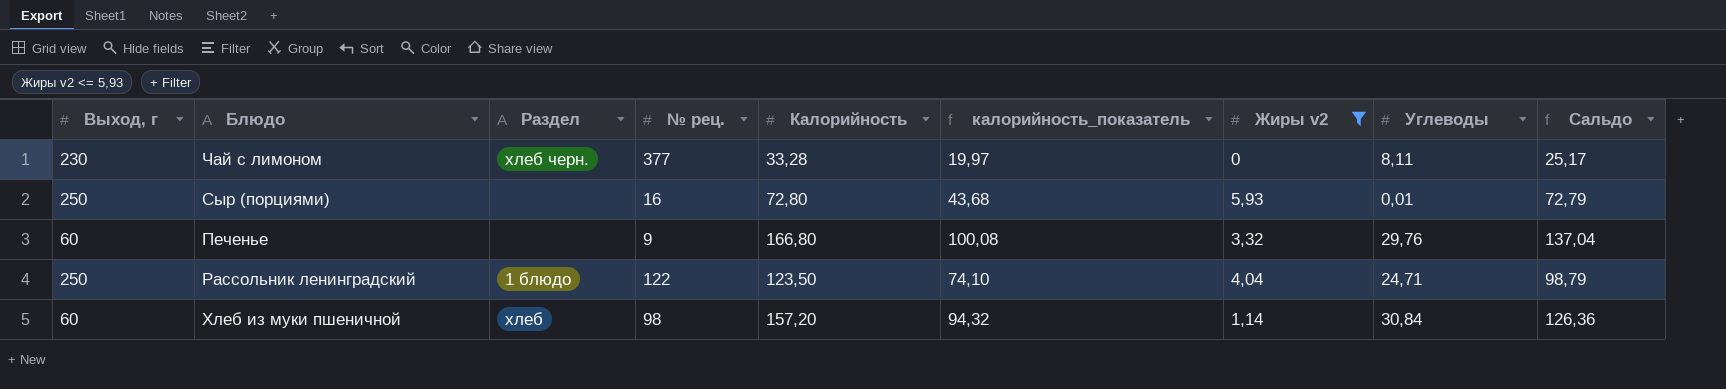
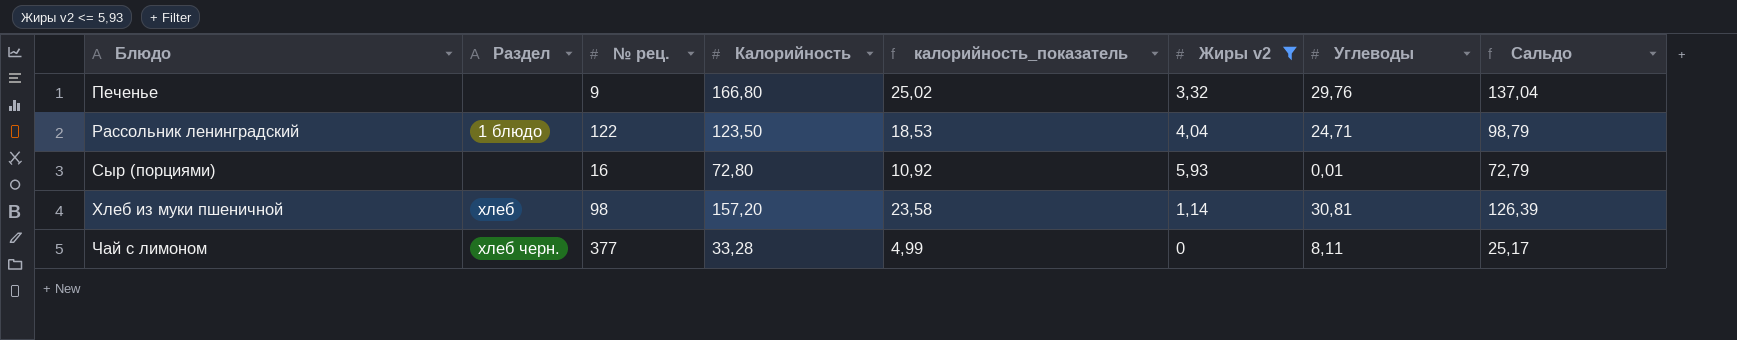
row order: none -> Блюдо ascending
column Выход, г | position: 1 -> none
column калорийность_показатель | formula: [Калорийность] * 0,6 -> [Калорийность] * 0,15
Хлеб из муки пшеничной | Углеводы: 30,84 -> 30,81
Хлеб из муки пшеничной | Сальдо: 126,36 -> 126,39

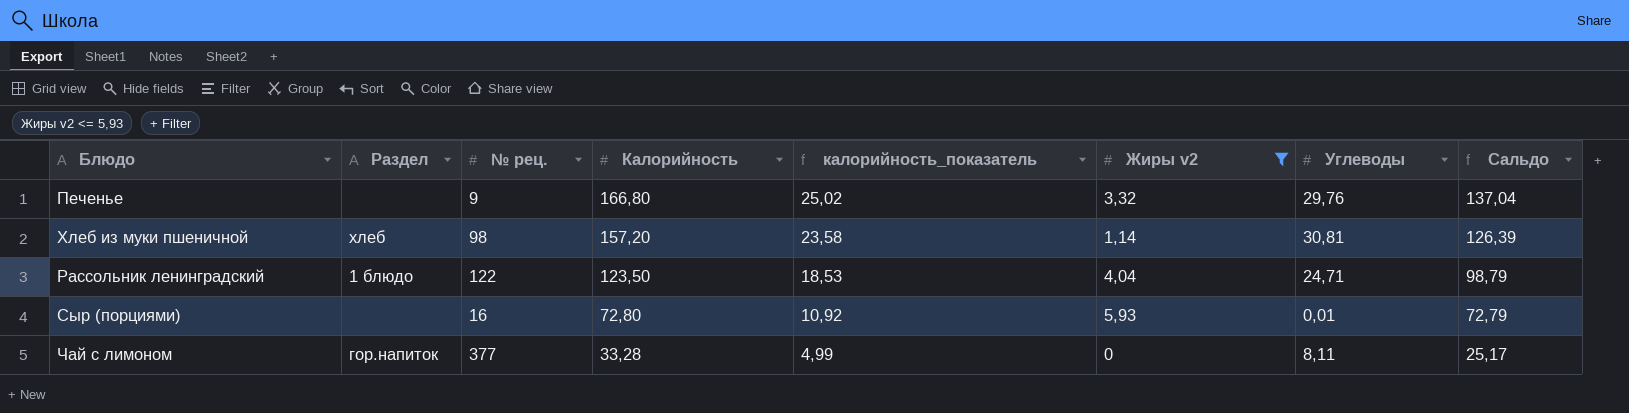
row order: Блюдо ascending -> Калорийность descending
Чай с лимоном | Раздел: хлеб черн. -> гор.напиток

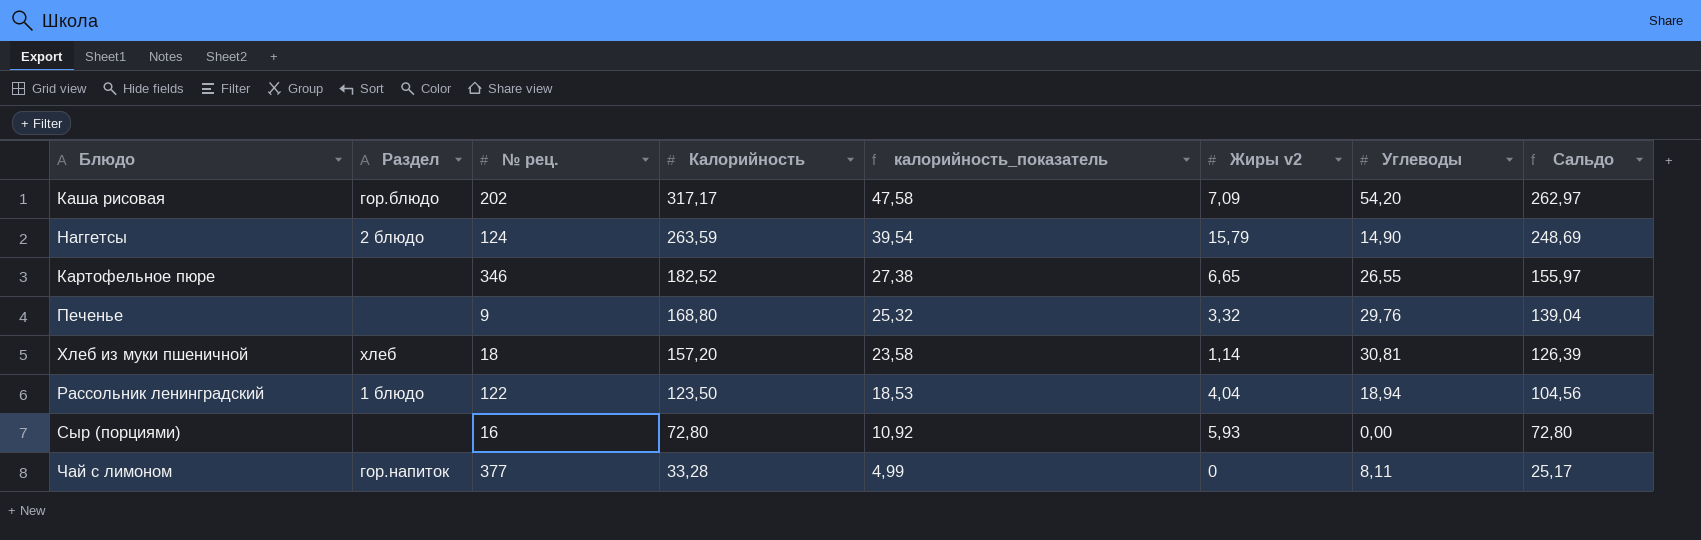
filter: Жиры v2 <= 5,93 -> none
Печенье | Калорийность: 166,80 -> 168,80
Печенье | калорийность_показатель: 25,02 -> 25,32
Печенье | Сальдо: 137,04 -> 139,04
Хлеб из муки пшеничной | № рец.: 98 -> 18
Рассольник ленинградский | Углеводы: 24,71 -> 18,94
Рассольник ленинградский | Сальдо: 98,79 -> 104,56
Сыр (порциями) | Углеводы: 0,01 -> 0,00
Сыр (порциями) | Сальдо: 72,79 -> 72,80

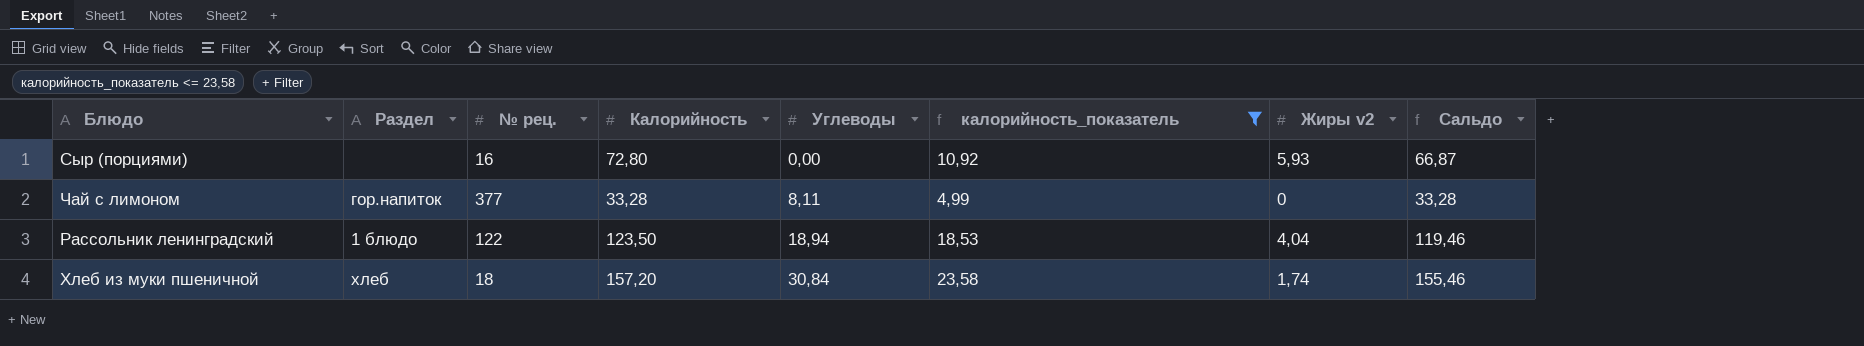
filter: none -> калорийность_показатель <= 23,58
row order: Калорийность descending -> Углеводы ascending
column Углеводы | position: 7 -> 5
column Сальдо | formula: [Калорийность] - [Углеводы] -> [Калорийность] - [Жиры v2]
Хлеб из муки пшеничной | Углеводы: 30,81 -> 30,84
Хлеб из муки пшеничной | Жиры v2: 1,14 -> 1,74

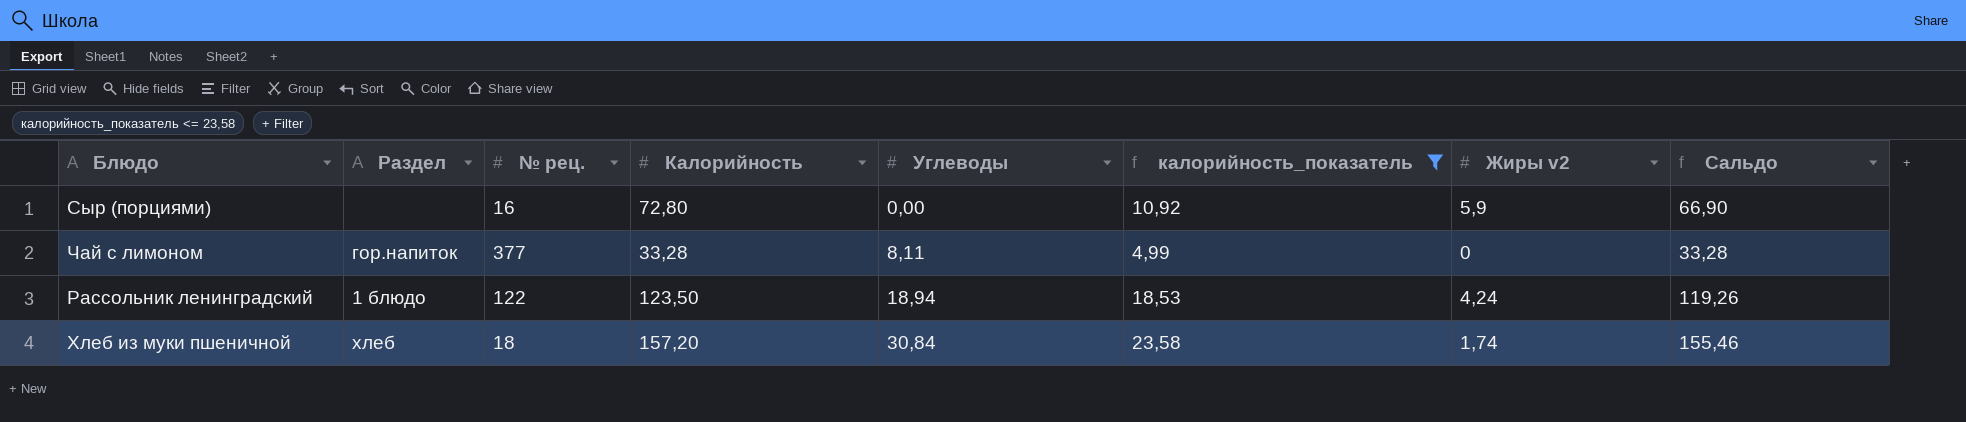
Сыр (порциями) | Жиры v2: 5,93 -> 5,9
Сыр (порциями) | Сальдо: 66,87 -> 66,90
Рассольник ленинградский | Жиры v2: 4,04 -> 4,24
Рассольник ленинградский | Сальдо: 119,46 -> 119,26

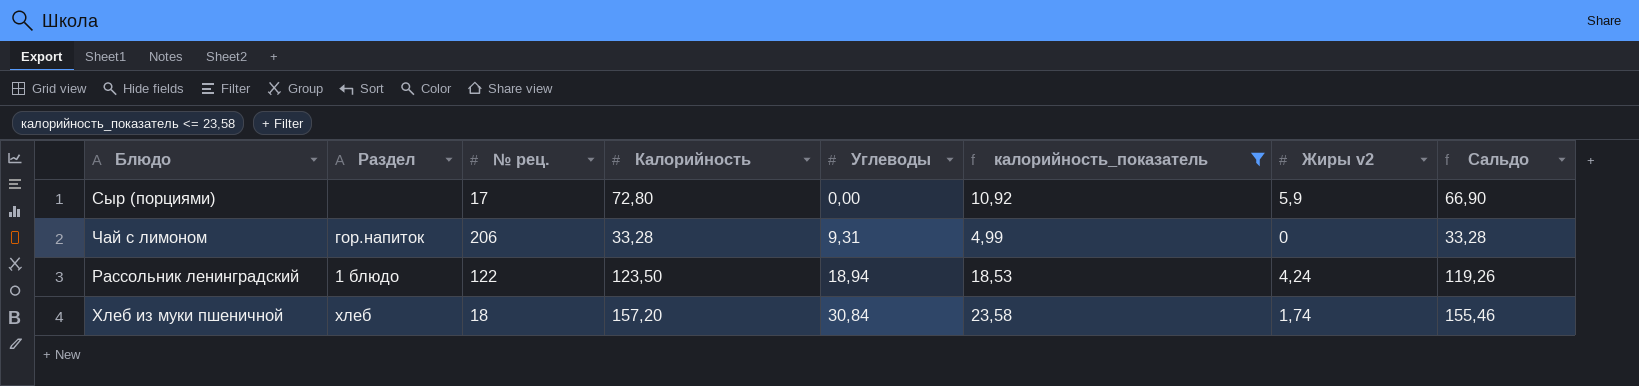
Сыр (порциями) | № рец.: 16 -> 17
Чай с лимоном | № рец.: 377 -> 206
Чай с лимоном | Углеводы: 8,11 -> 9,31

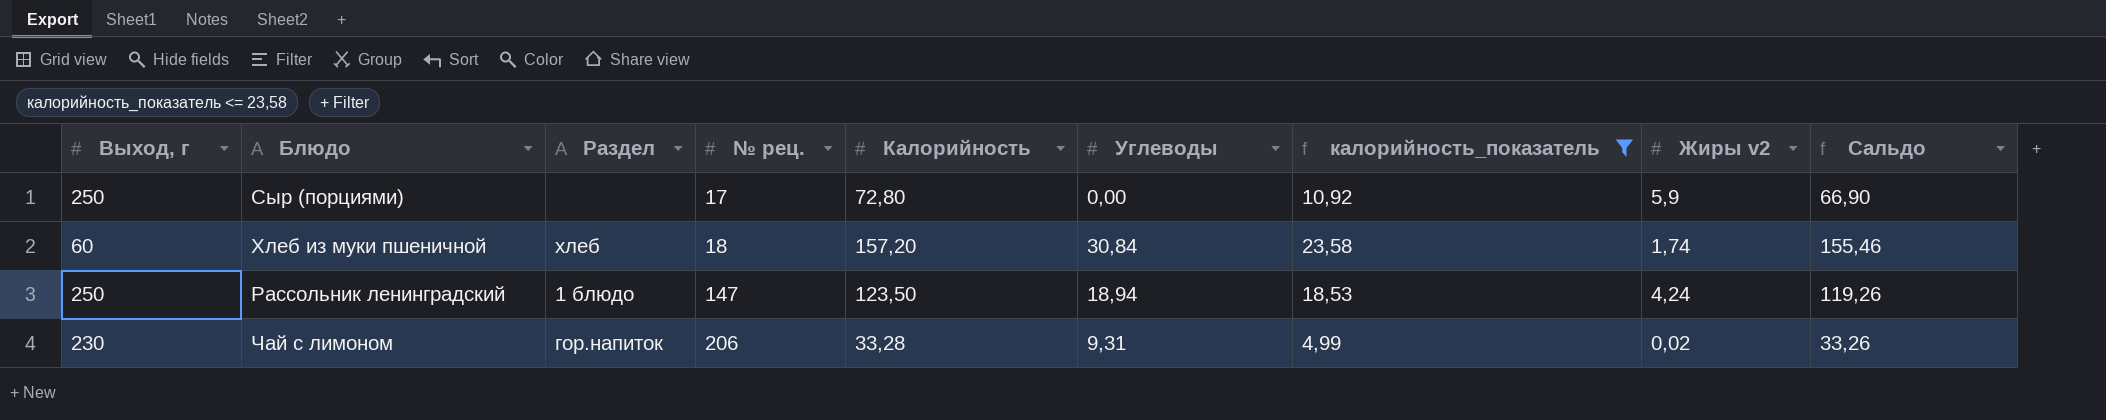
row order: Углеводы ascending -> № рец. ascending
column Выход, г | position: none -> 1
Рассольник ленинградский | № рец.: 122 -> 147
Чай с лимоном | Жиры v2: 0 -> 0,02
Чай с лимоном | Сальдо: 33,28 -> 33,26

